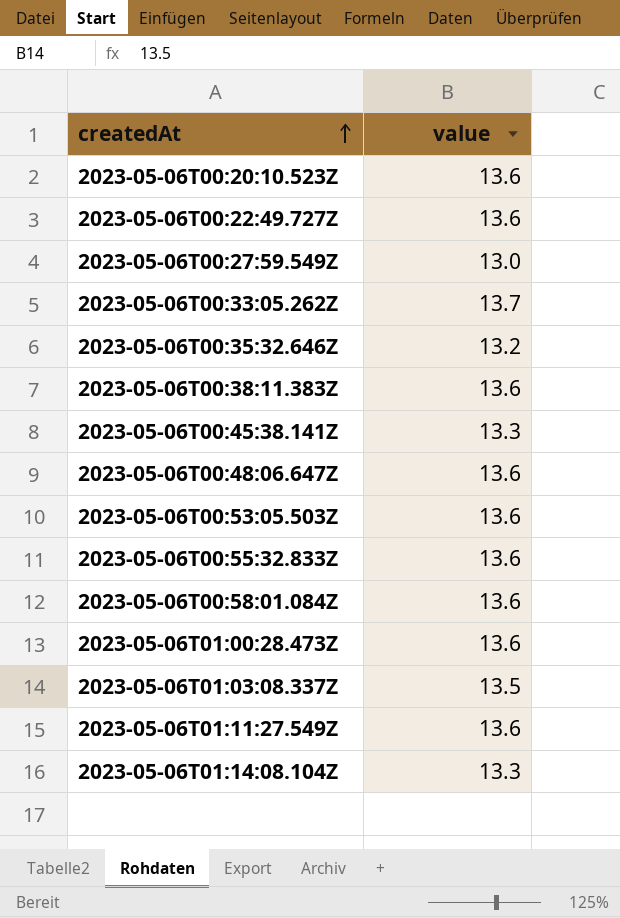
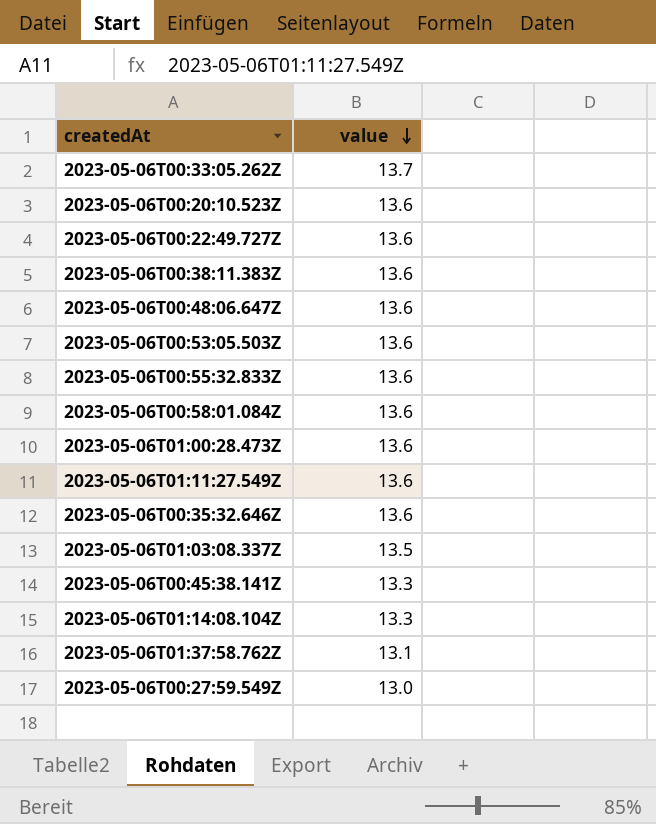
row order: createdAt ascending -> value descending
2023-05-06T00:35:32.646Z | value: 13.2 -> 13.6
row 2023-05-06T01:37:58.762Z: none -> 13.1

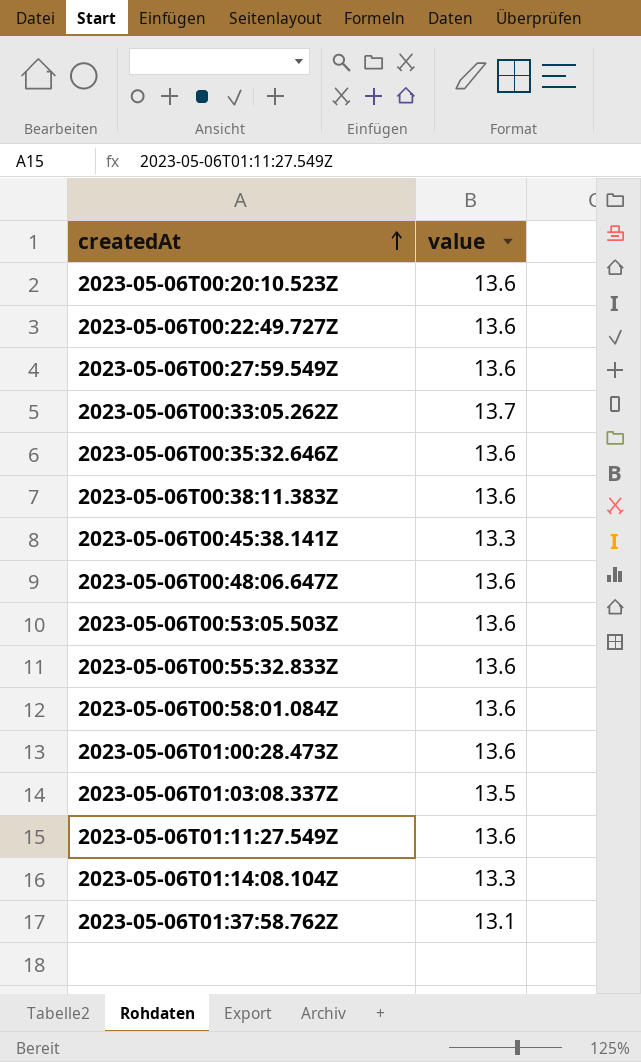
row order: value descending -> createdAt ascending
2023-05-06T00:27:59.549Z | value: 13.0 -> 13.6

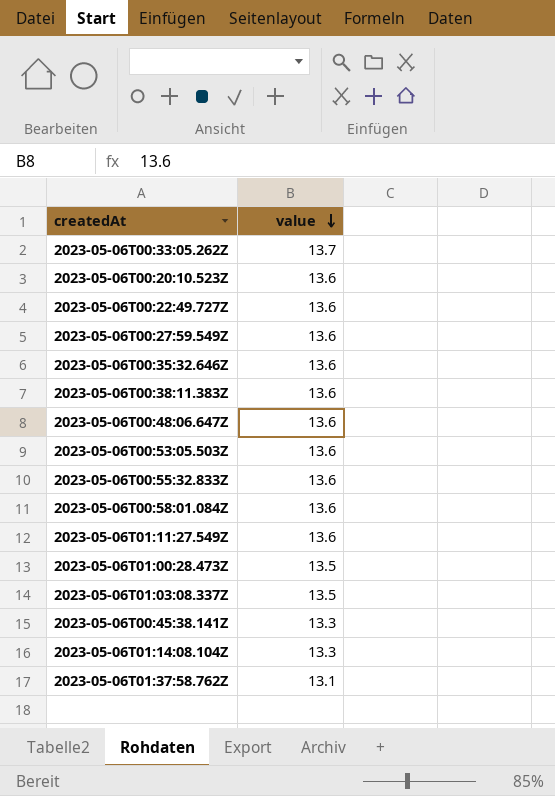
row order: createdAt ascending -> value descending
2023-05-06T01:00:28.473Z | value: 13.6 -> 13.5

